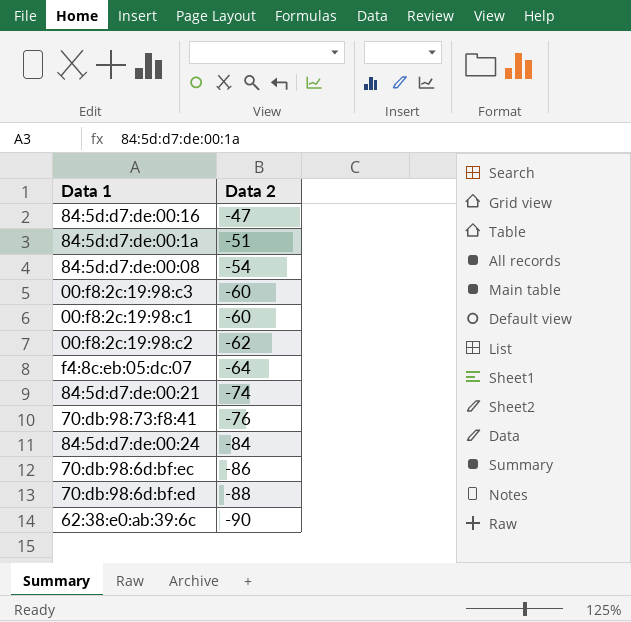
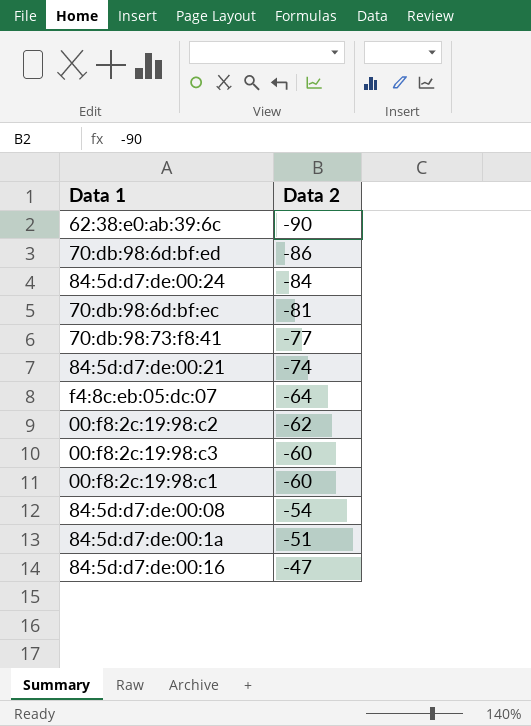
row order: Data 2 descending -> Data 2 ascending
70:db:98:6d:bf:ed | Data 2: -88 -> -86
70:db:98:6d:bf:ec | Data 2: -86 -> -81
70:db:98:73:f8:41 | Data 2: -76 -> -77

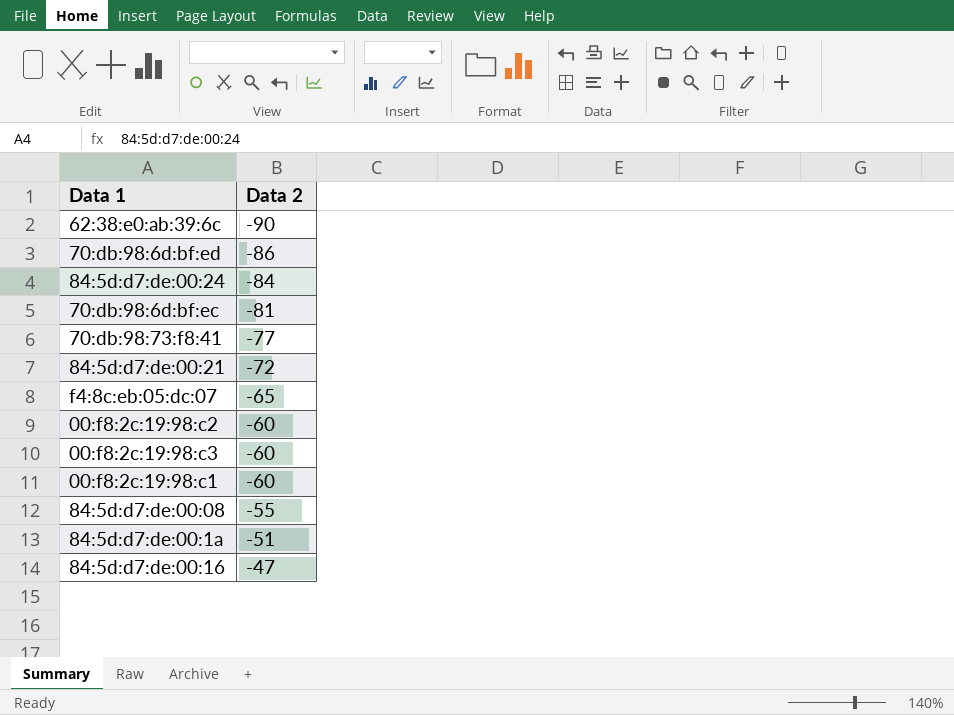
84:5d:d7:de:00:21 | Data 2: -74 -> -72
f4:8c:eb:05:dc:07 | Data 2: -64 -> -65
00:f8:2c:19:98:c2 | Data 2: -62 -> -60
84:5d:d7:de:00:08 | Data 2: -54 -> -55

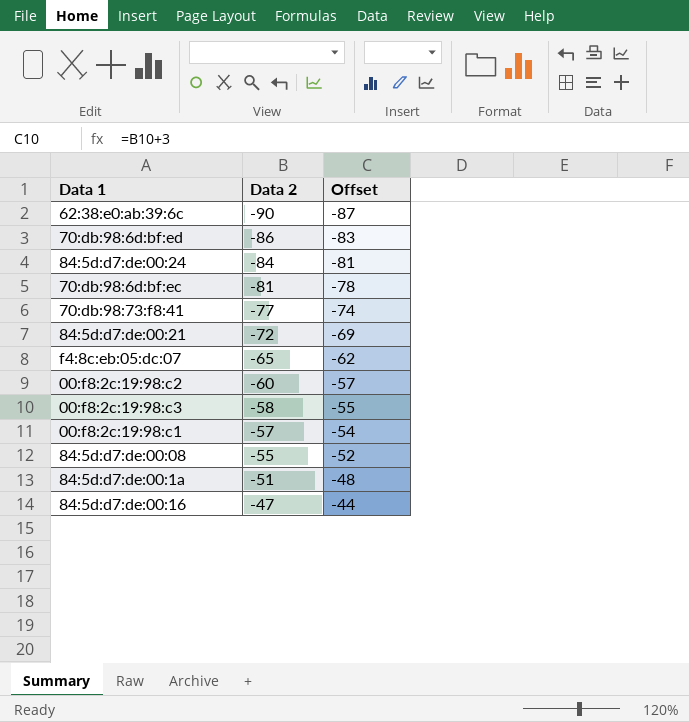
column Offset | formula: none -> [Data 2] + 3
00:f8:2c:19:98:c3 | Data 2: -60 -> -58
00:f8:2c:19:98:c1 | Data 2: -60 -> -57

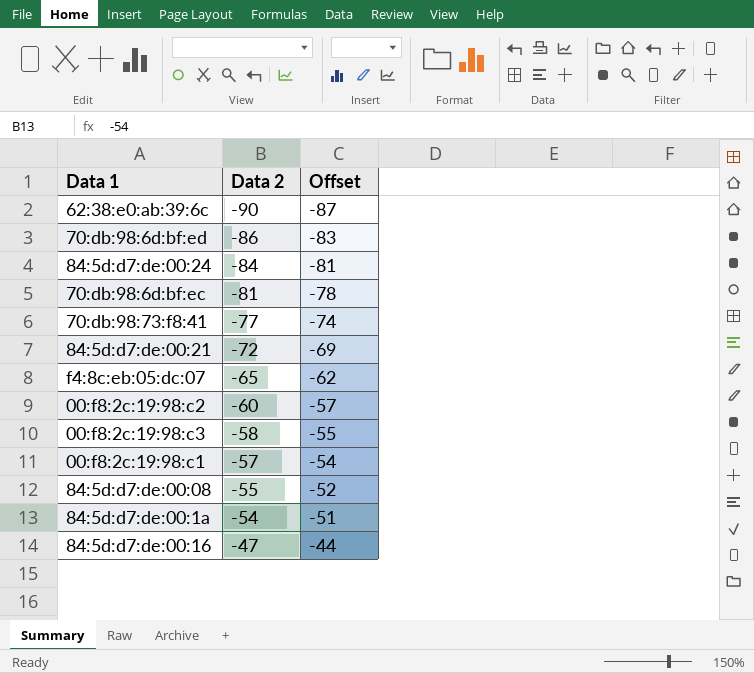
84:5d:d7:de:00:1a | Data 2: -51 -> -54
84:5d:d7:de:00:1a | Offset: -48 -> -51

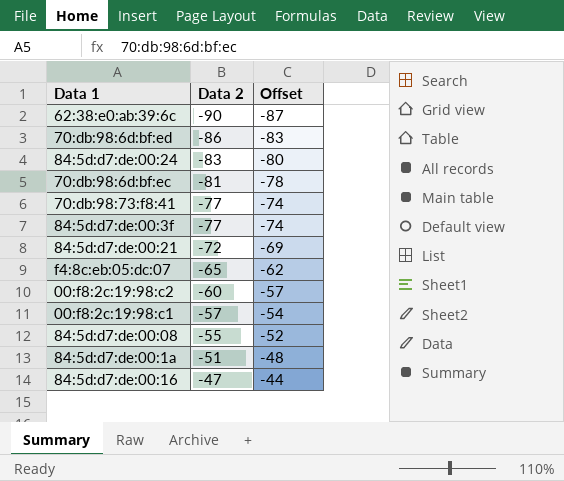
row 00:f8:2c:19:98:c3: -58 | -55 -> none
84:5d:d7:de:00:24 | Data 2: -84 -> -83
84:5d:d7:de:00:24 | Offset: -81 -> -80
row 84:5d:d7:de:00:3f: none -> -77 | -74
84:5d:d7:de:00:1a | Data 2: -54 -> -51
84:5d:d7:de:00:1a | Offset: -51 -> -48

